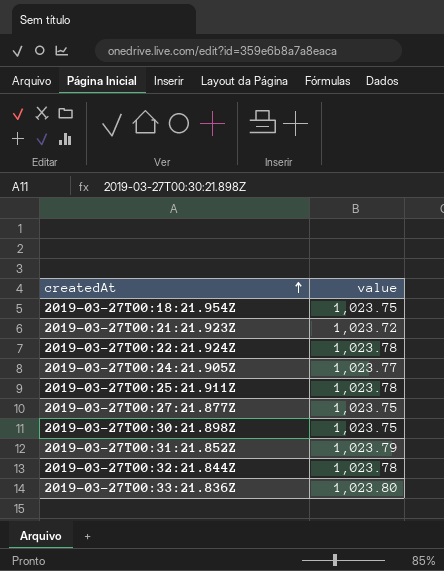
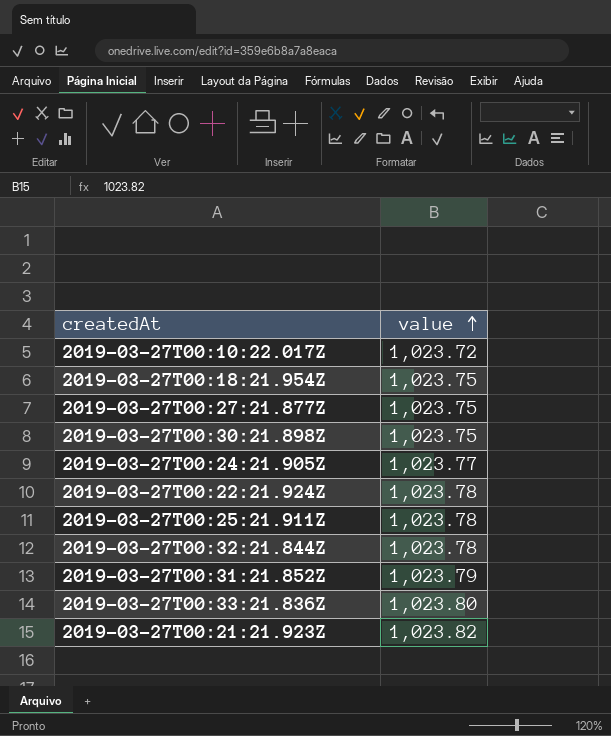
row order: createdAt ascending -> value ascending
row 2019-03-27T00:10:22.017Z: none -> 1,023.72
2019-03-27T00:21:21.923Z | value: 1,023.72 -> 1,023.82

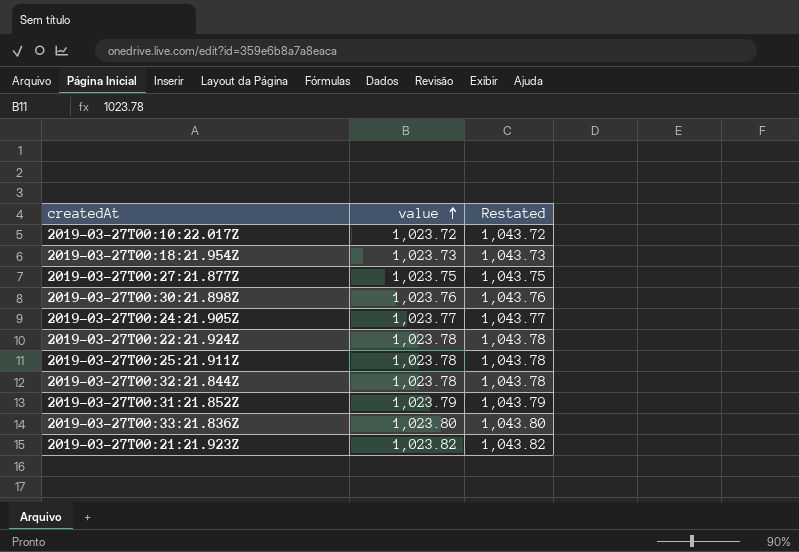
column Restated | formula: none -> [value] + 20
2019-03-27T00:18:21.954Z | value: 1,023.75 -> 1,023.73
2019-03-27T00:30:21.898Z | value: 1,023.75 -> 1,023.76

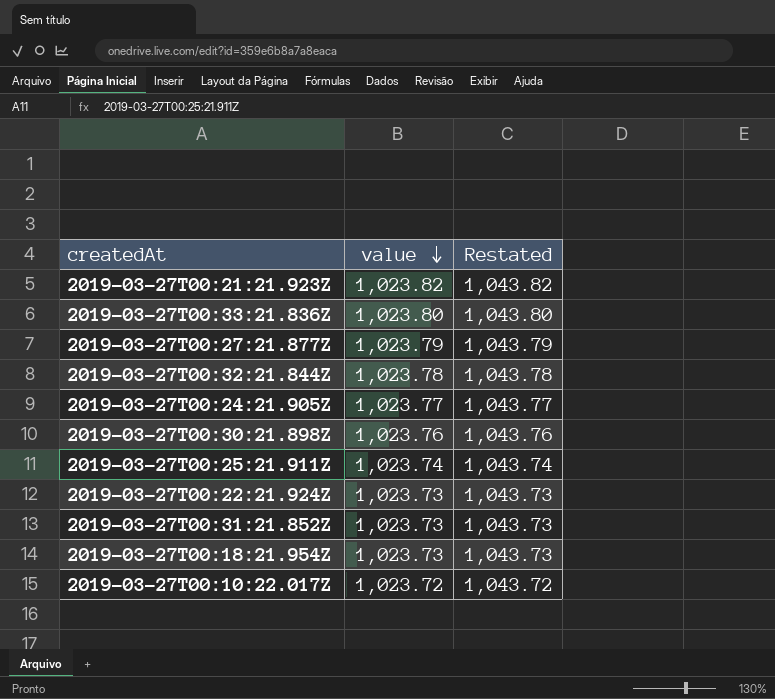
row order: value ascending -> value descending
2019-03-27T00:27:21.877Z | value: 1,023.75 -> 1,023.79
2019-03-27T00:27:21.877Z | Restated: 1,043.75 -> 1,043.79
2019-03-27T00:25:21.911Z | value: 1,023.78 -> 1,023.74
2019-03-27T00:25:21.911Z | Restated: 1,043.78 -> 1,043.74
2019-03-27T00:22:21.924Z | value: 1,023.78 -> 1,023.73
2019-03-27T00:22:21.924Z | Restated: 1,043.78 -> 1,043.73
2019-03-27T00:31:21.852Z | value: 1,023.79 -> 1,023.73
2019-03-27T00:31:21.852Z | Restated: 1,043.79 -> 1,043.73

